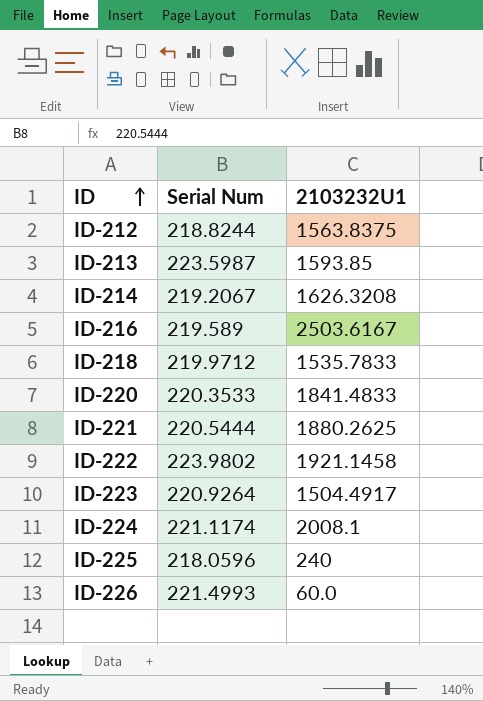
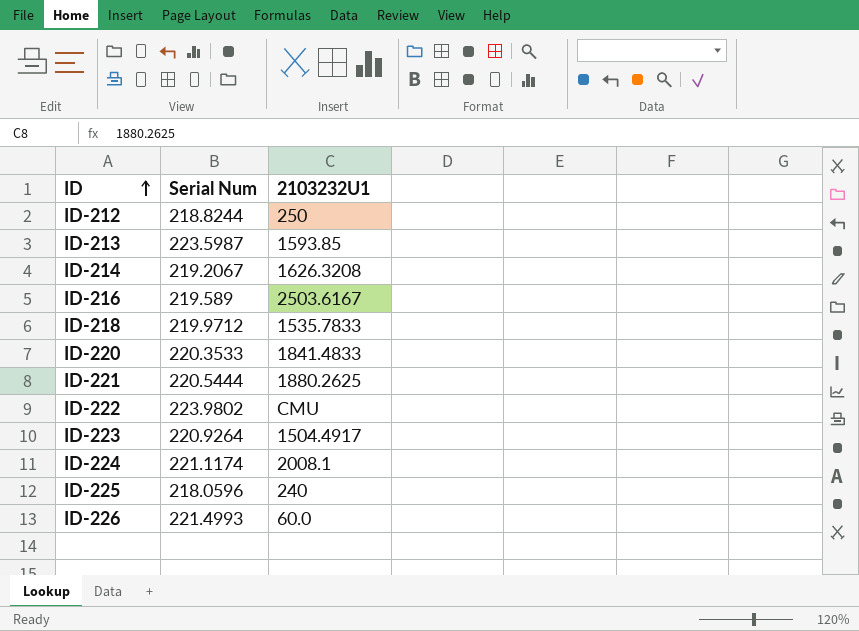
ID-212 | 2103232U1: 1563.8375 -> 250
ID-222 | 2103232U1: 1921.1458 -> CMU

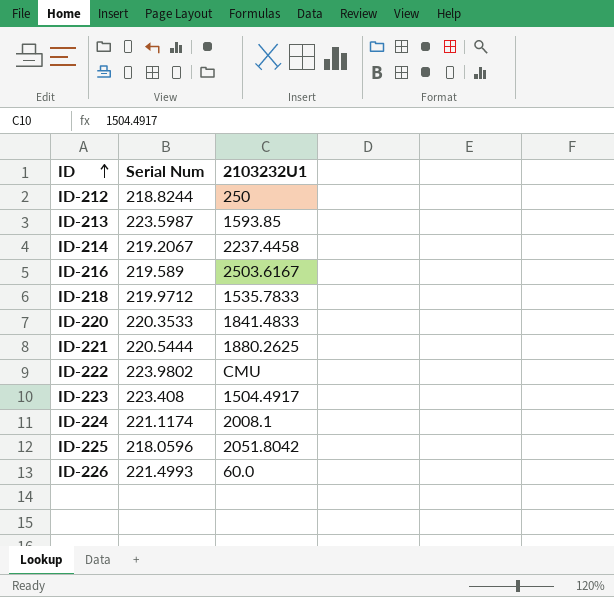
ID-214 | 2103232U1: 1626.3208 -> 2237.4458
ID-223 | Serial Num: 220.9264 -> 223.408
ID-225 | 2103232U1: 240 -> 2051.8042

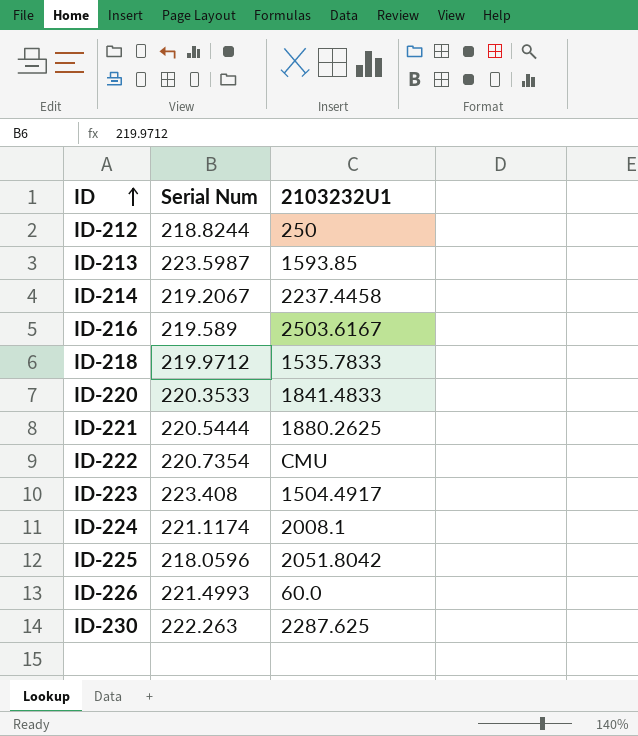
ID-222 | Serial Num: 223.9802 -> 220.7354
row ID-230: none -> 222.263 | 2287.625

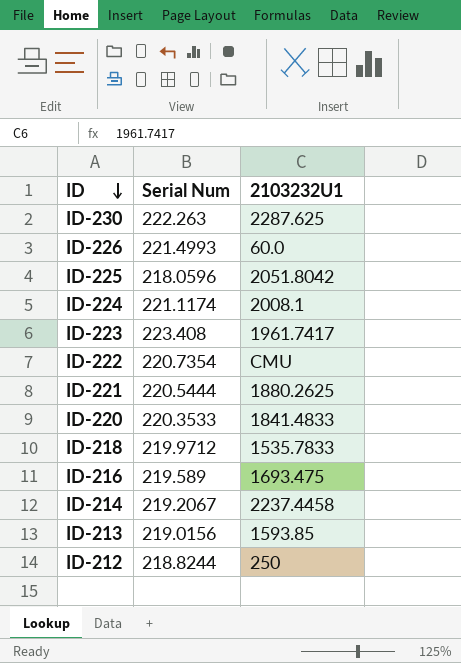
row order: ID ascending -> ID descending
ID-223 | 2103232U1: 1504.4917 -> 1961.7417
ID-216 | 2103232U1: 2503.6167 -> 1693.475
ID-213 | Serial Num: 223.5987 -> 219.0156

